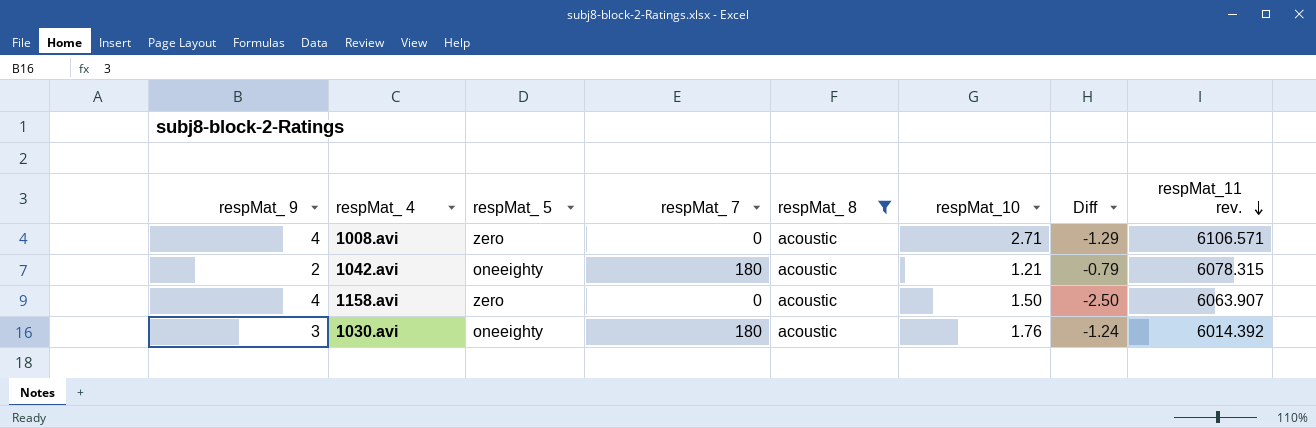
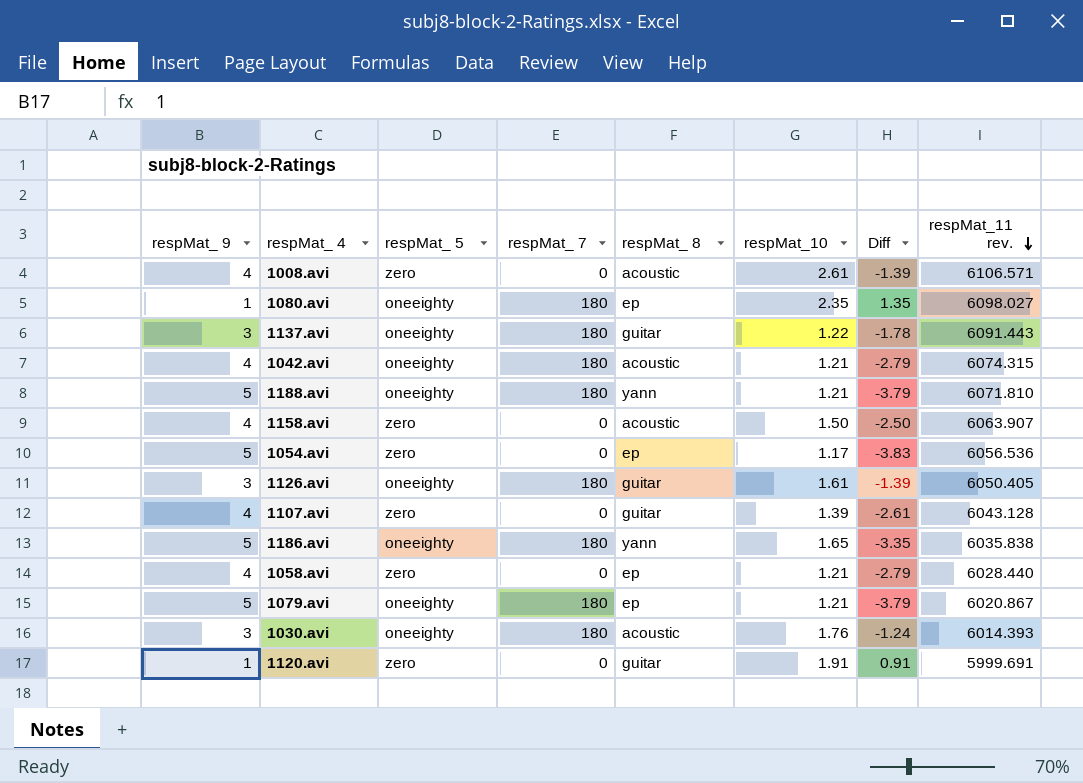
filter: respMat_ 8 = acoustic -> none
1008.avi | respMat_10: 2.71 -> 2.61
1008.avi | Diff: -1.29 -> -1.39
1042.avi | respMat_ 9: 2 -> 4
1042.avi | Diff: -0.79 -> -2.79
1042.avi | respMat_11 rev.: 6078.315 -> 6074.315
1030.avi | respMat_11 rev.: 6014.392 -> 6014.393

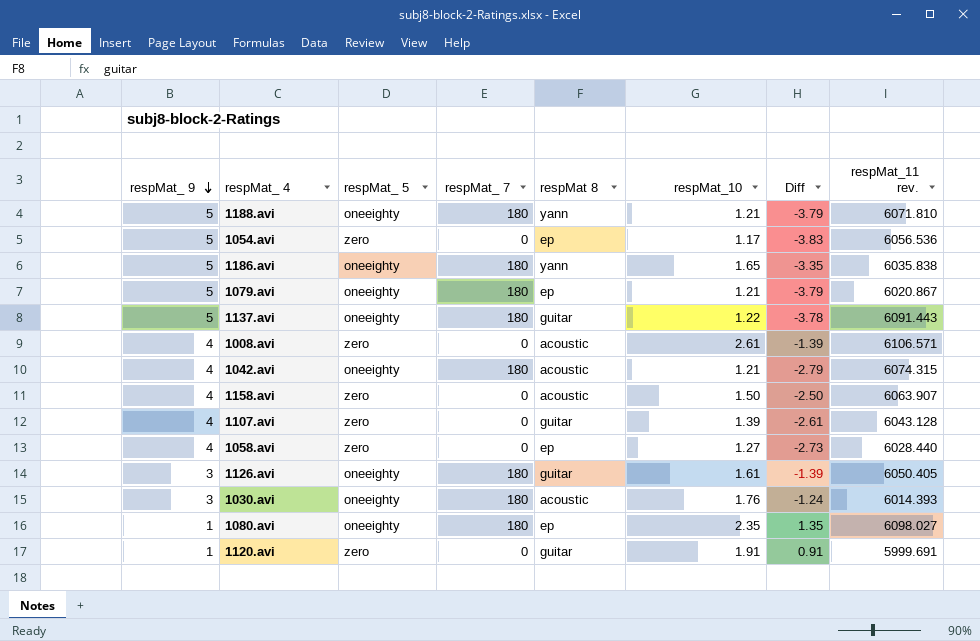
row order: respMat_11 rev. descending -> respMat_ 9 descending
column name: respMat_ 8 -> respMat 8
1137.avi | respMat_ 9: 3 -> 5
1137.avi | Diff: -1.78 -> -3.78
1058.avi | respMat_10: 1.21 -> 1.27
1058.avi | Diff: -2.79 -> -2.73

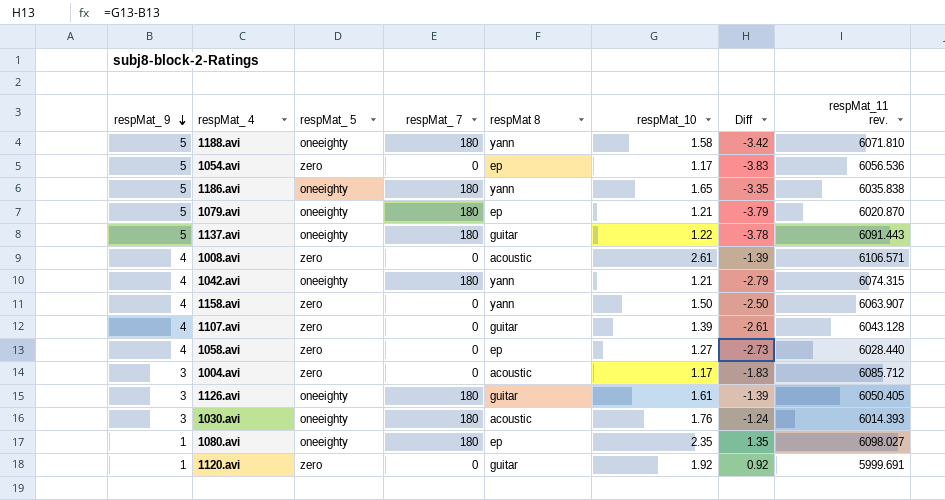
1188.avi | respMat_10: 1.21 -> 1.58
1188.avi | Diff: -3.79 -> -3.42
1079.avi | respMat_11 rev.: 6020.867 -> 6020.870
1042.avi | respMat 8: acoustic -> yann
1158.avi | respMat 8: acoustic -> yann
row 1004.avi: none -> 3 | zero | 0 | acoustic | 1.17 | -1.83 | 6085.712
1120.avi | respMat_10: 1.91 -> 1.92
1120.avi | Diff: 0.91 -> 0.92

